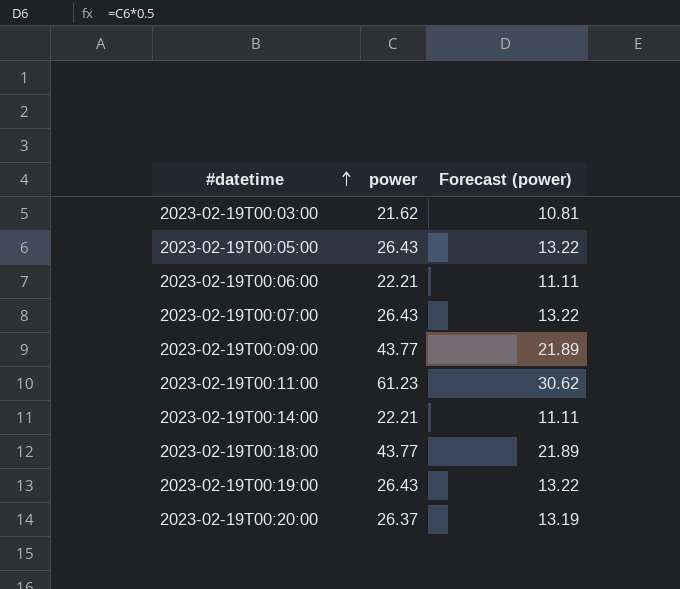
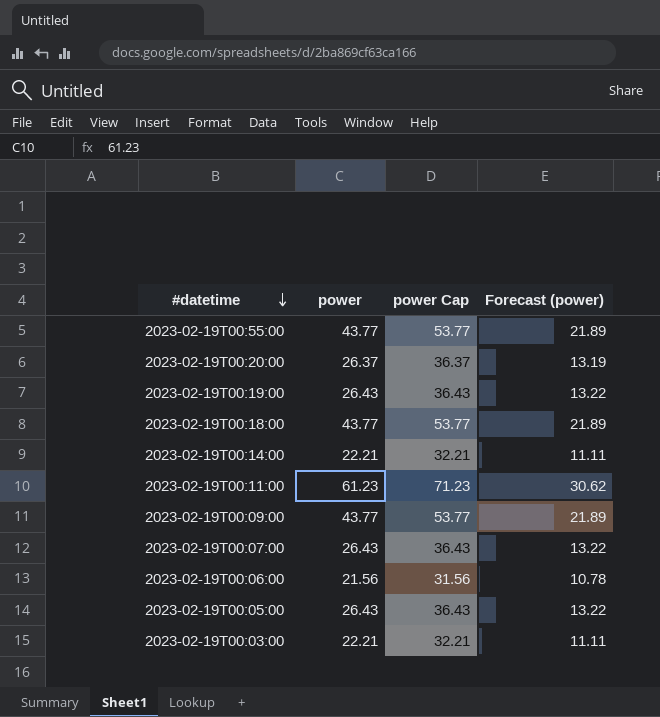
row order: #datetime ascending -> #datetime descending
column power Cap | formula: none -> [power] + 10
row 2023-02-19T00:55:00: none -> 43.77 | 53.77 | 21.89
2023-02-19T00:06:00 | power: 22.21 -> 21.56
2023-02-19T00:06:00 | Forecast (power): 11.11 -> 10.78
2023-02-19T00:03:00 | power: 21.62 -> 22.21
2023-02-19T00:03:00 | Forecast (power): 10.81 -> 11.11

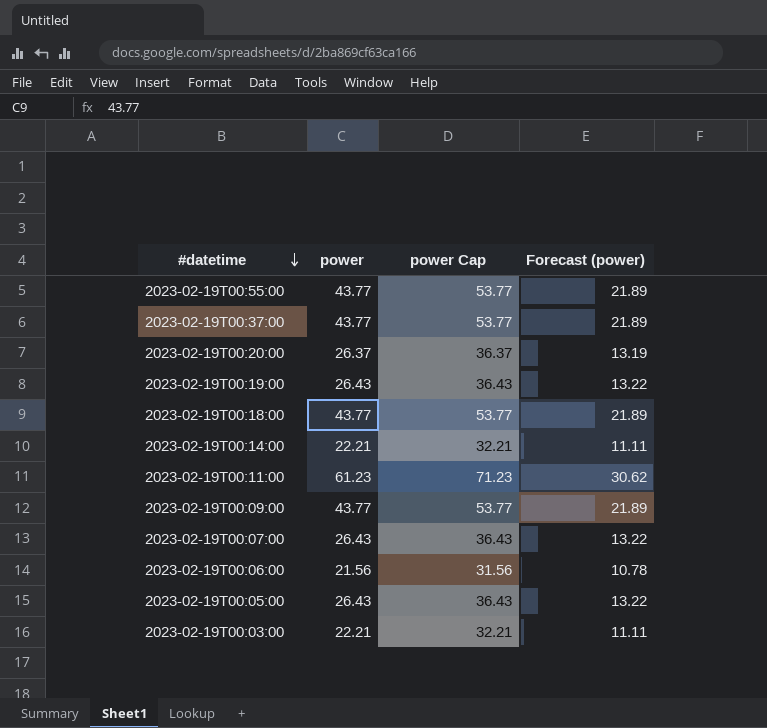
row 2023-02-19T00:37:00: none -> 43.77 | 53.77 | 21.89

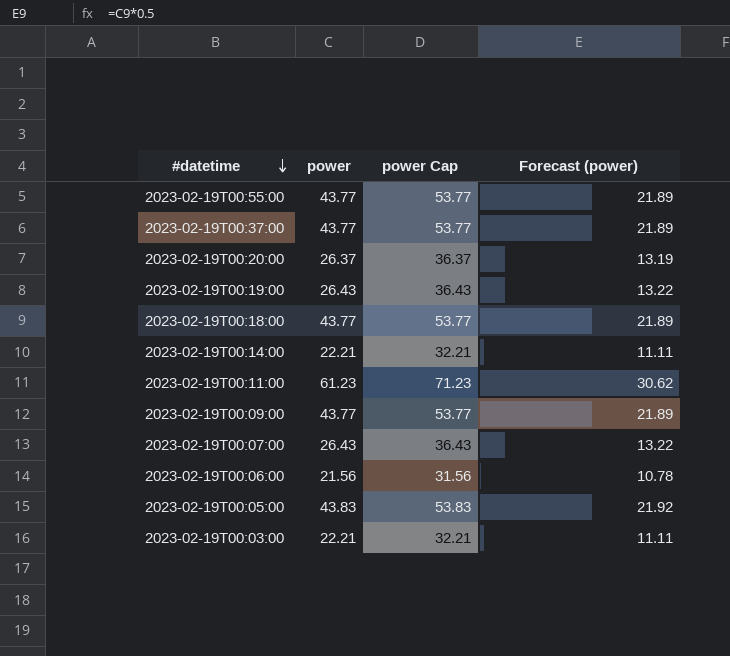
2023-02-19T00:05:00 | power: 26.43 -> 43.83
2023-02-19T00:05:00 | power Cap: 36.43 -> 53.83
2023-02-19T00:05:00 | Forecast (power): 13.22 -> 21.92

